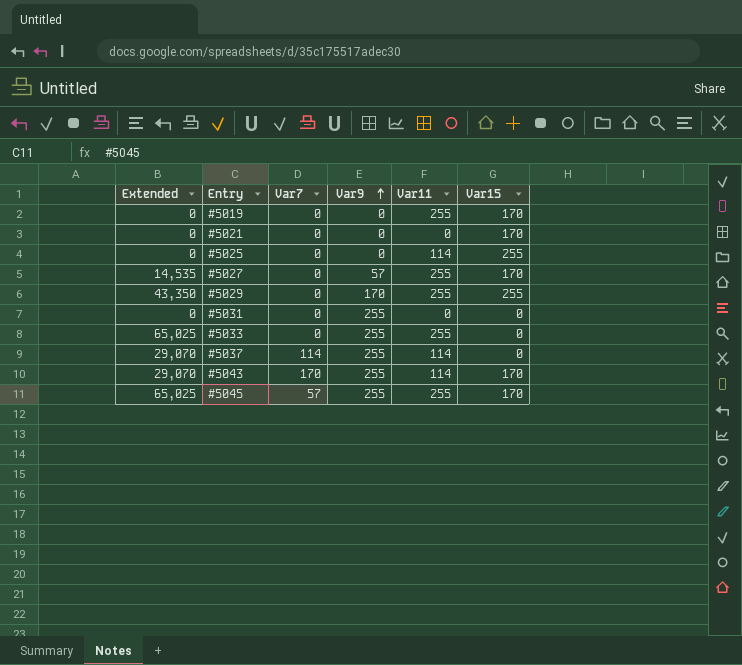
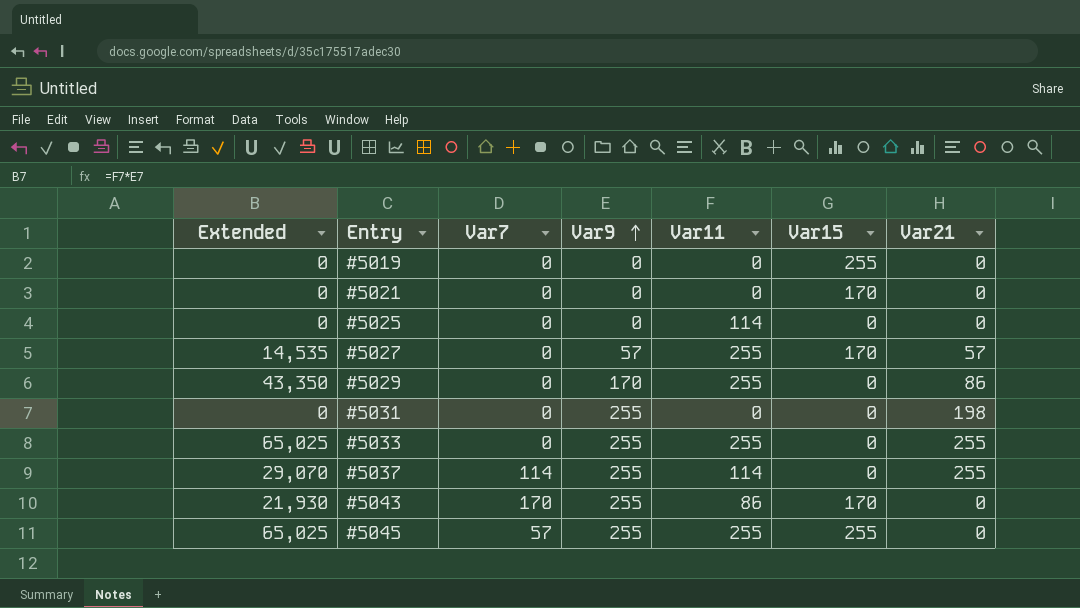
column Var21 | position: none -> 7
#5019 | Var11: 255 -> 0
#5019 | Var15: 170 -> 255
#5025 | Var15: 255 -> 0
#5029 | Var15: 255 -> 0
#5043 | Extended: 29,070 -> 21,930
#5043 | Var11: 114 -> 86
#5045 | Var15: 170 -> 255

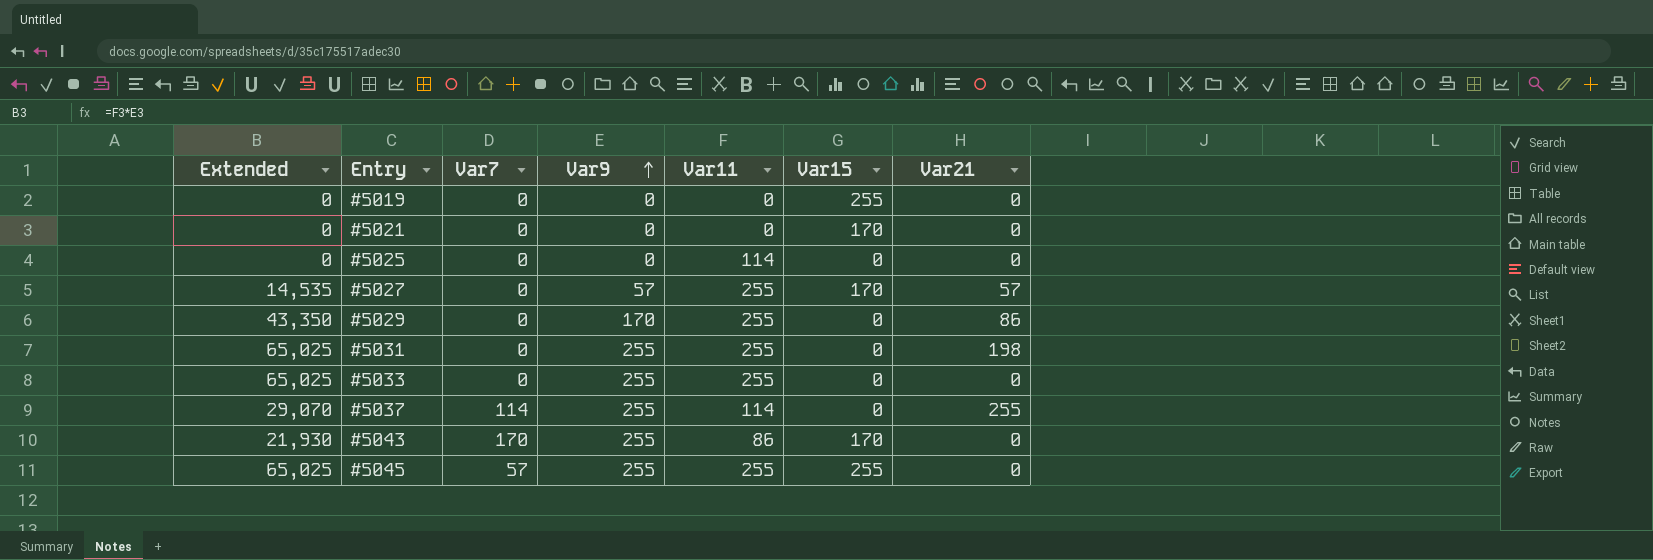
#5031 | Extended: 0 -> 65,025
#5031 | Var11: 0 -> 255
#5033 | Var21: 255 -> 0

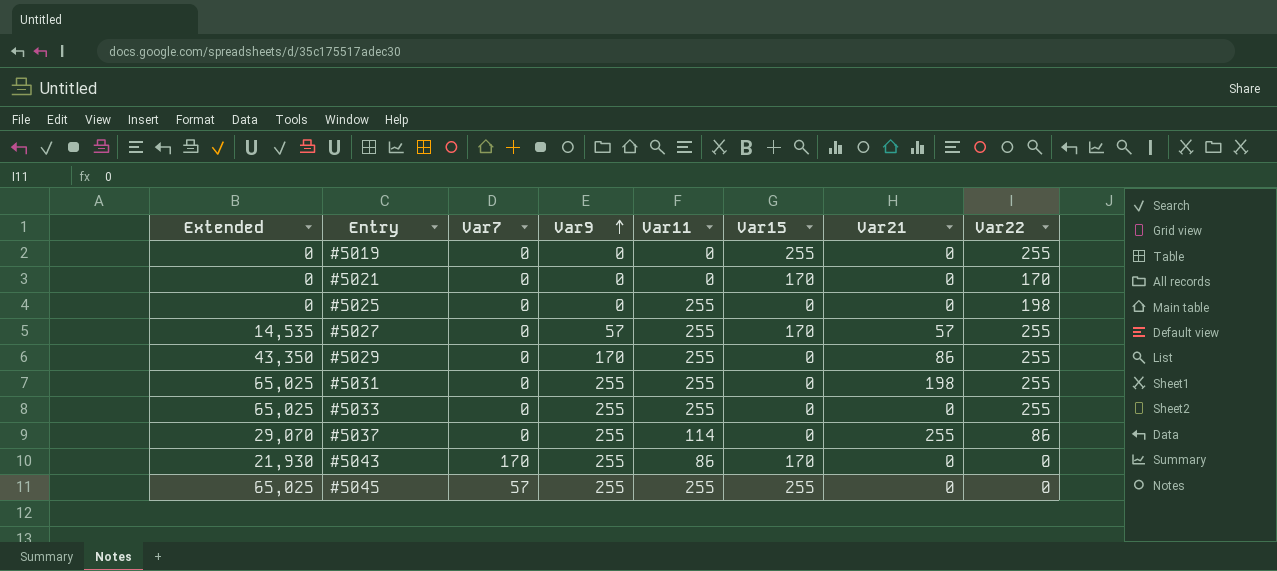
column Var22 | position: none -> 8
#5025 | Var11: 114 -> 255
#5037 | Var7: 114 -> 0

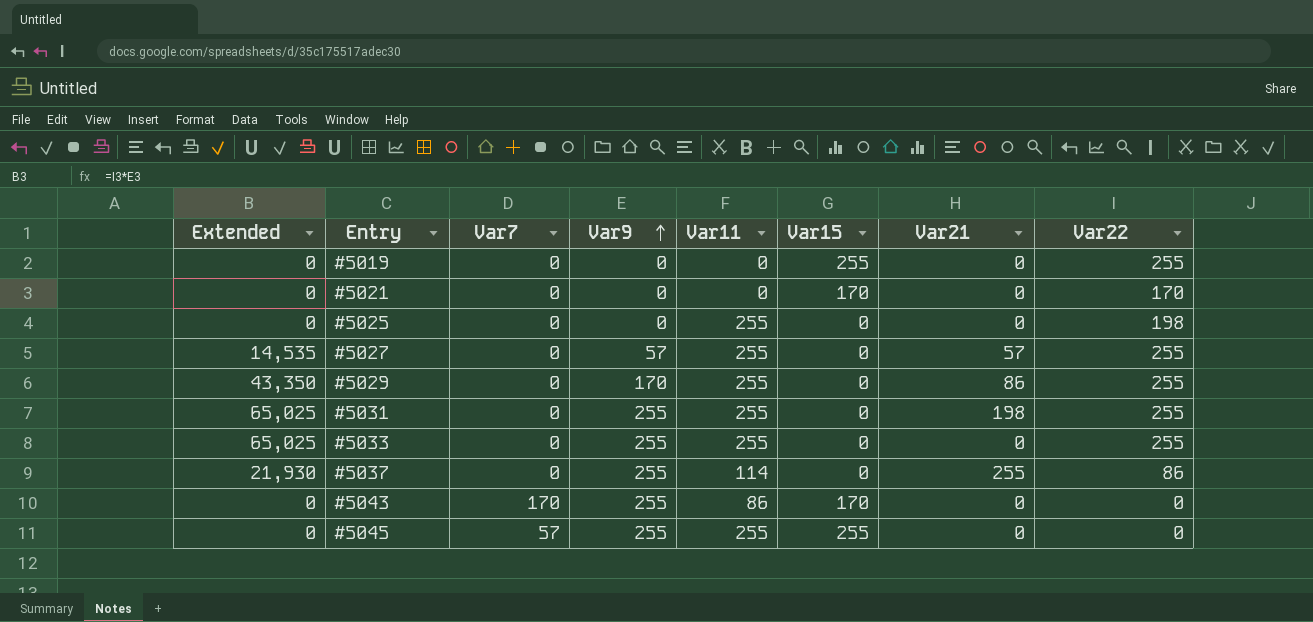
column Extended | formula: [Var9] * [Var11] -> [Var9] * [Var22]
#5027 | Var15: 170 -> 0

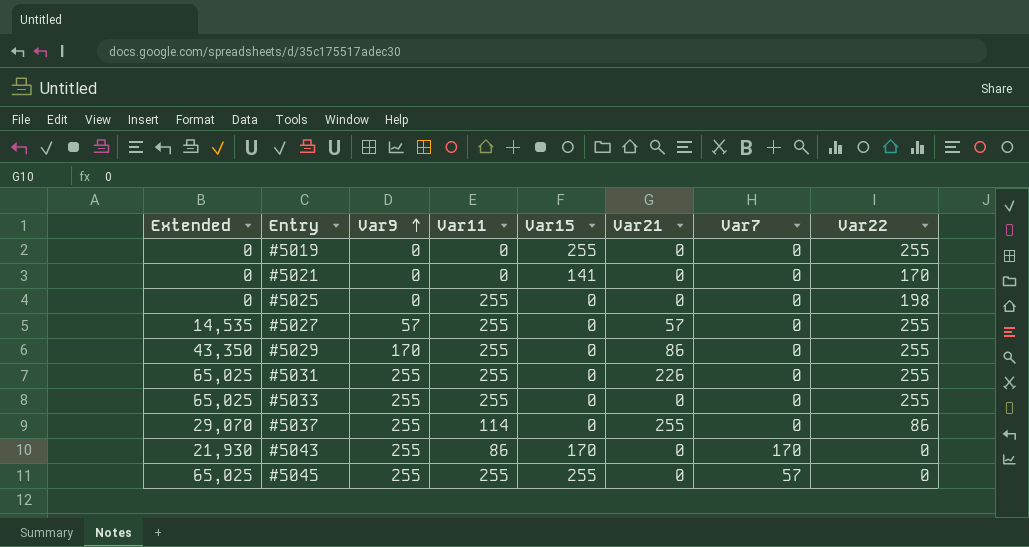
column Extended | formula: [Var9] * [Var22] -> [Var9] * [Var11]
column Var7 | position: 3 -> 7
#5021 | Var15: 170 -> 141
#5031 | Var21: 198 -> 226

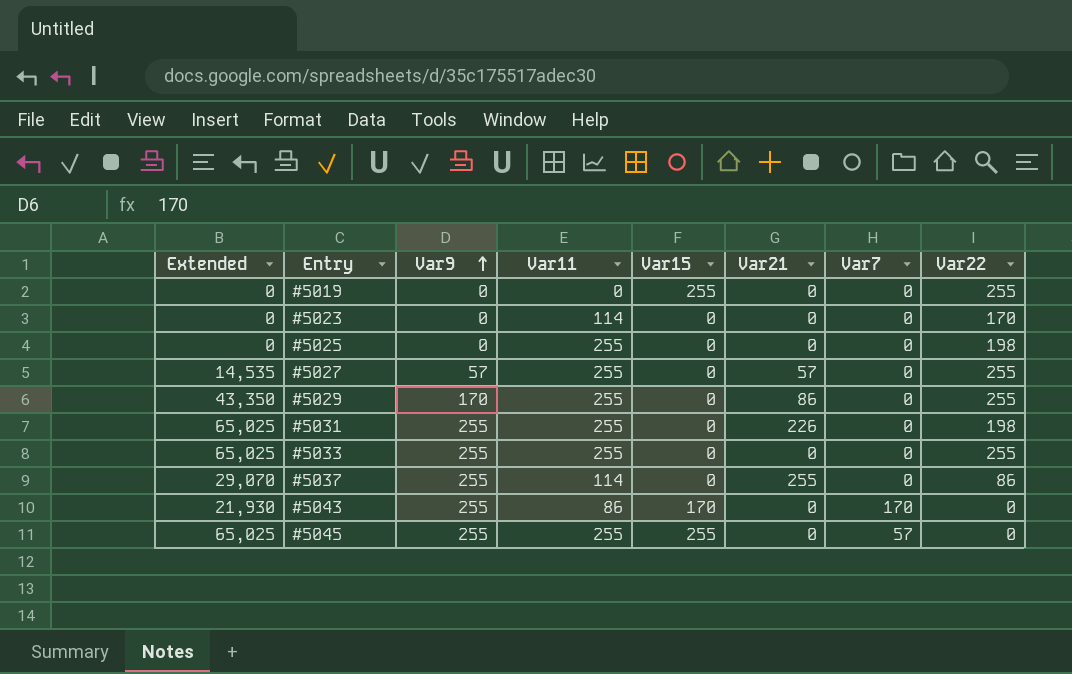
row #5021: 0 | 0 | 0 | 141 | 0 | 0 | 170 -> none
row #5023: none -> 0 | 0 | 114 | 0 | 0 | 0 | 170
#5031 | Var22: 255 -> 198

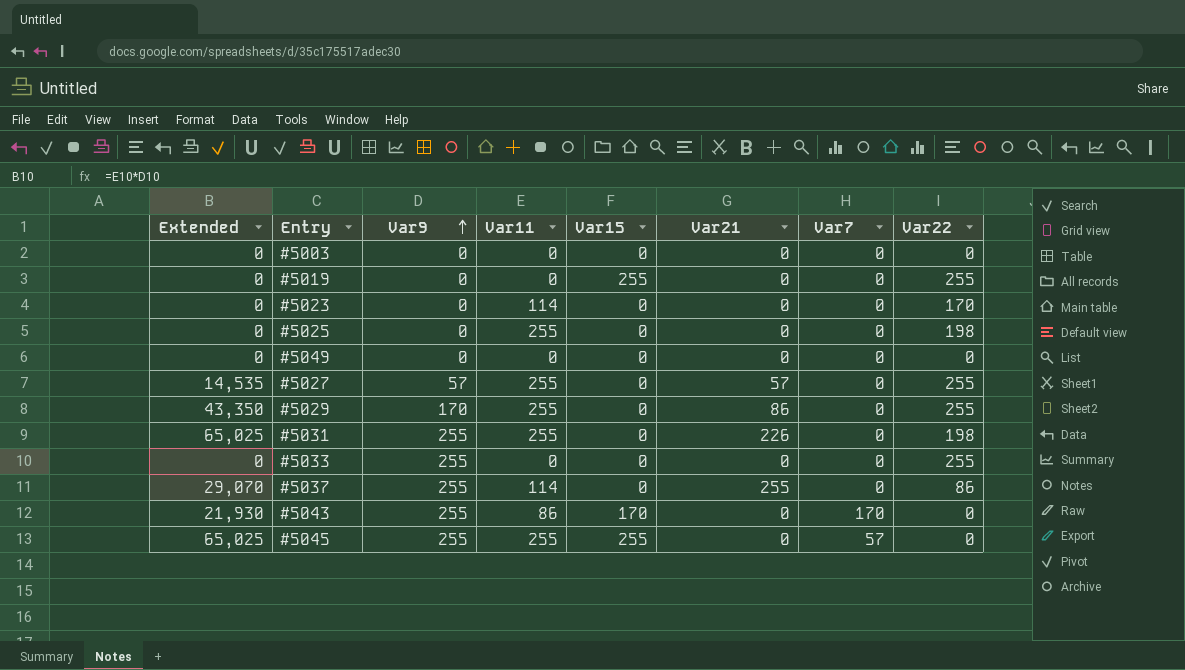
row #5003: none -> 0 | 0 | 0 | 0 | 0 | 0 | 0
row #5049: none -> 0 | 0 | 0 | 0 | 0 | 0 | 0
#5033 | Extended: 65,025 -> 0
#5033 | Var11: 255 -> 0

